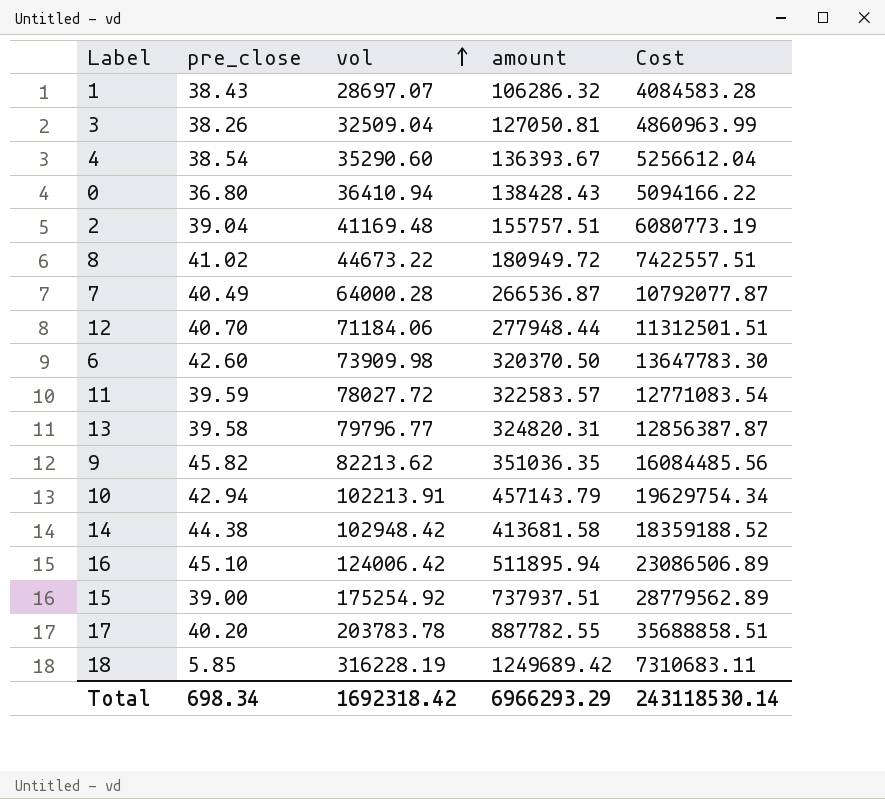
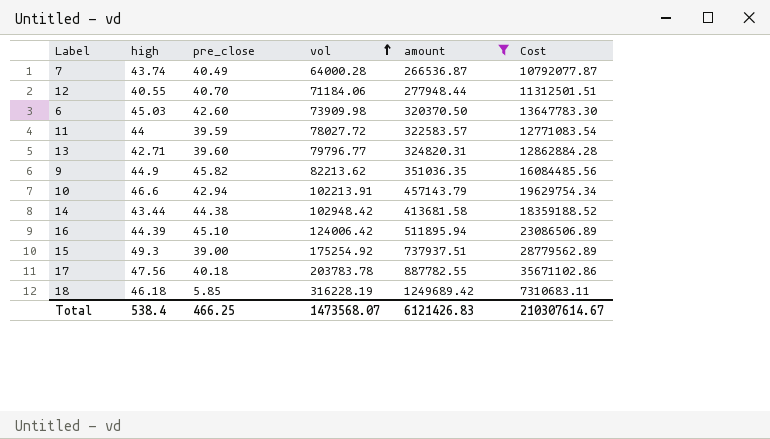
filter: none -> amount >= 266536.87
column high | position: none -> 2
13 | pre_close: 39.58 -> 39.60
13 | Cost: 12856387.87 -> 12862884.28
17 | pre_close: 40.20 -> 40.18
17 | Cost: 35688858.51 -> 35671102.86
Total | pre_close: 698.34 -> 466.25
Total | vol: 1692318.42 -> 1473568.07
Total | amount: 6966293.29 -> 6121426.83
Total | Cost: 243118530.14 -> 210307614.67

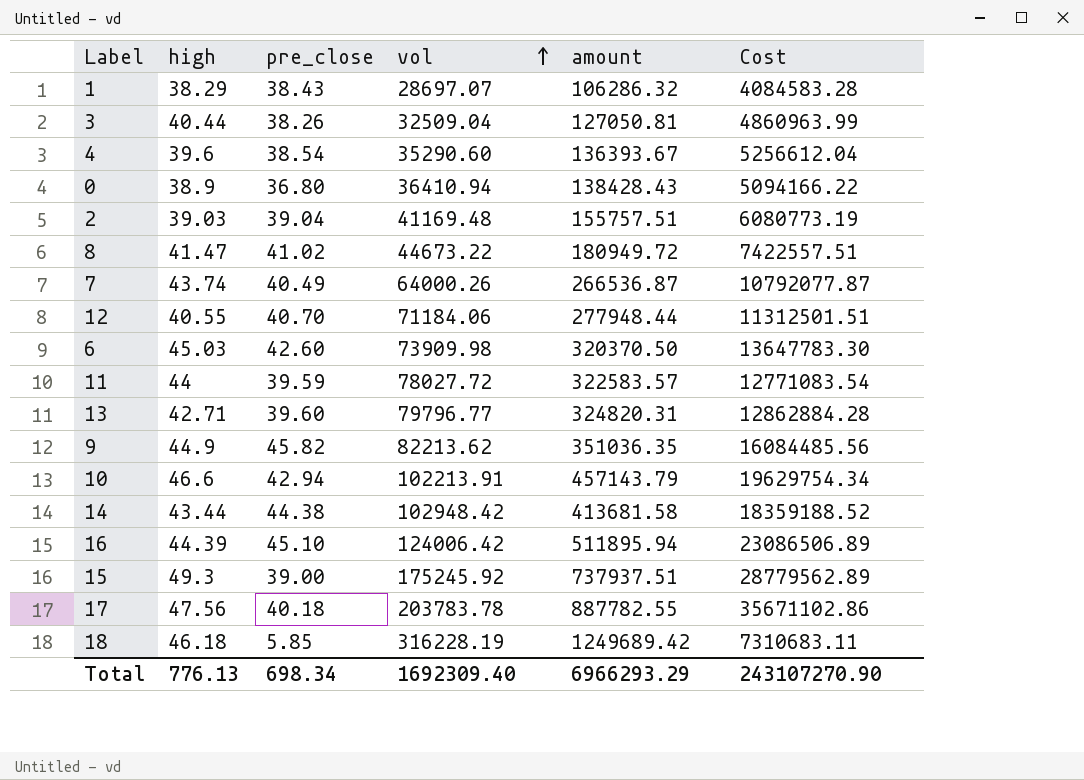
filter: amount >= 266536.87 -> none
7 | vol: 64000.28 -> 64000.26
15 | vol: 175254.92 -> 175245.92
Total | high: 538.4 -> 776.13
Total | pre_close: 466.25 -> 698.34
Total | vol: 1473568.07 -> 1692309.40
Total | amount: 6121426.83 -> 6966293.29
Total | Cost: 210307614.67 -> 243107270.90

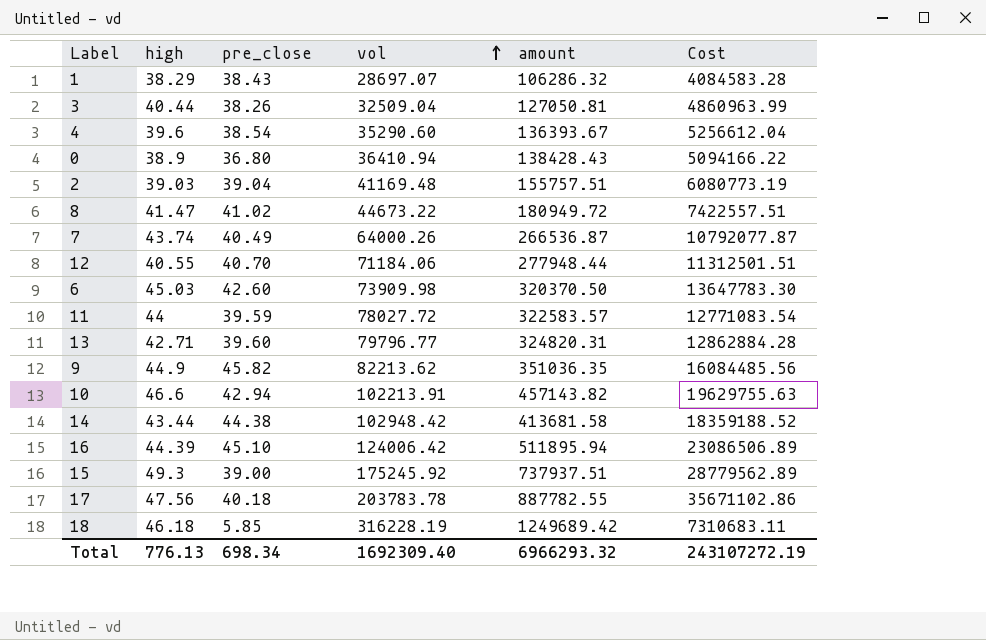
10 | amount: 457143.79 -> 457143.82
10 | Cost: 19629754.34 -> 19629755.63
Total | amount: 6966293.29 -> 6966293.32
Total | Cost: 243107270.90 -> 243107272.19

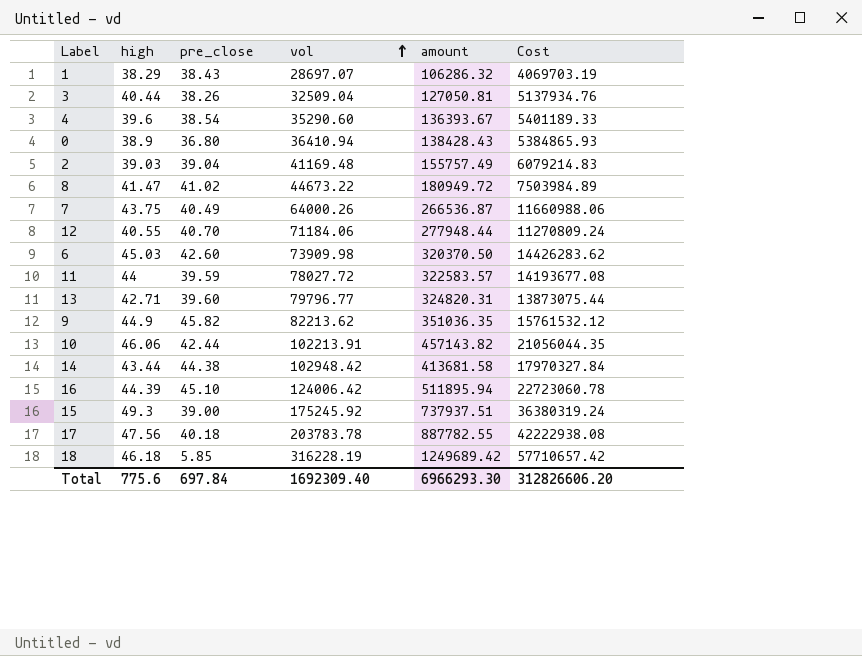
column Cost | formula: [pre_close] * [amount] -> [high] * [amount]
2 | amount: 155757.51 -> 155757.49
7 | high: 43.74 -> 43.75
10 | high: 46.6 -> 46.06
10 | pre_close: 42.94 -> 42.44
Total | high: 776.13 -> 775.6
Total | pre_close: 698.34 -> 697.84
Total | amount: 6966293.32 -> 6966293.30
Total | Cost: 243107272.19 -> 312826606.20

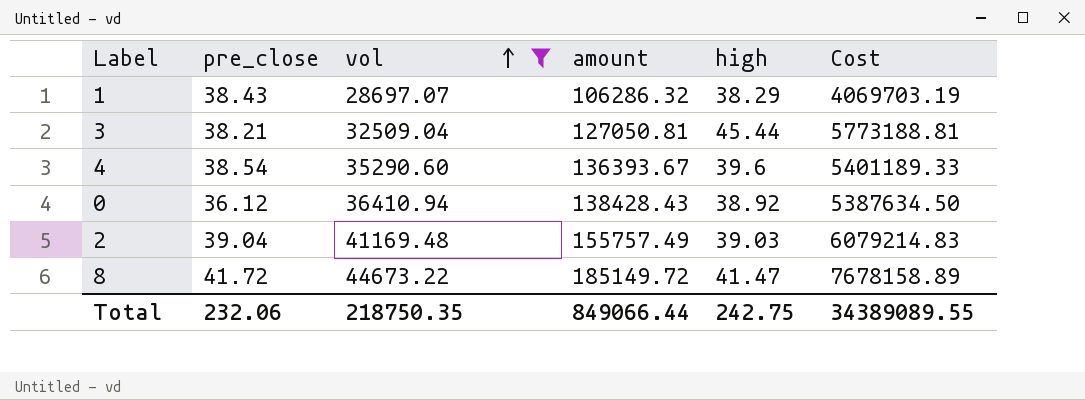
filter: none -> vol <= 44673.22
column high | position: 2 -> 5
3 | pre_close: 38.26 -> 38.21
3 | high: 40.44 -> 45.44
3 | Cost: 5137934.76 -> 5773188.81
0 | pre_close: 36.80 -> 36.12
0 | high: 38.9 -> 38.92
0 | Cost: 5384865.93 -> 5387634.50
8 | pre_close: 41.02 -> 41.72
8 | amount: 180949.72 -> 185149.72
8 | Cost: 7503984.89 -> 7678158.89
Total | pre_close: 697.84 -> 232.06
Total | vol: 1692309.40 -> 218750.35
Total | amount: 6966293.30 -> 849066.44
Total | high: 775.6 -> 242.75
Total | Cost: 312826606.20 -> 34389089.55

